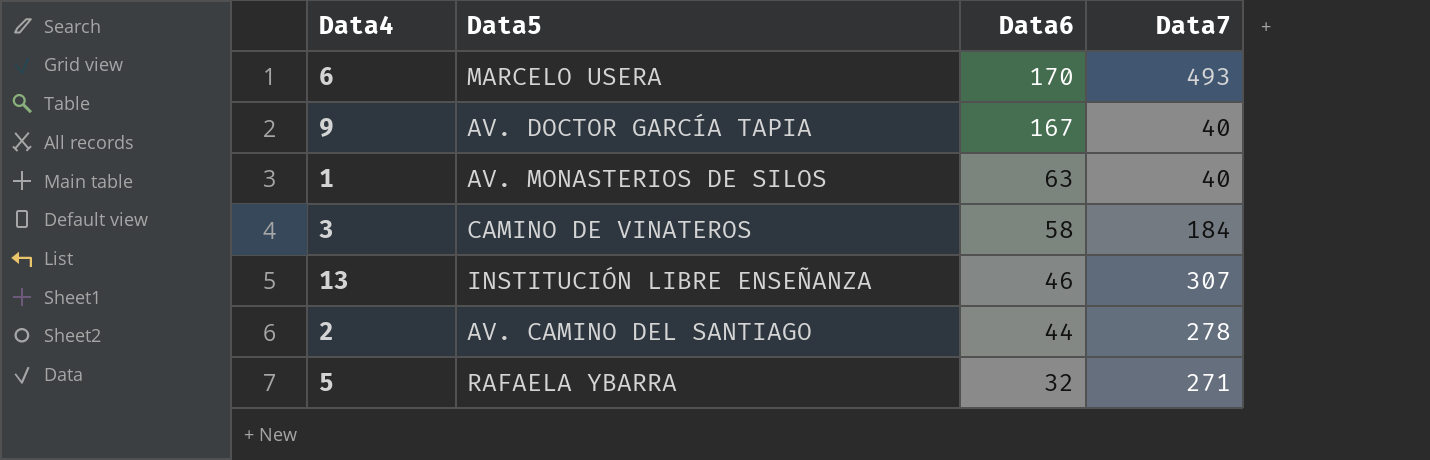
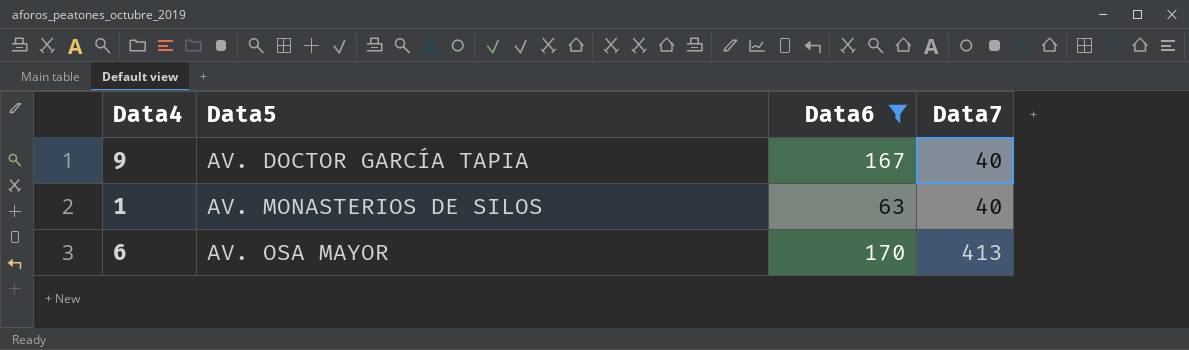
filter: none -> Data6 >= 63
row order: Data6 descending -> Data5 ascending
6 | Data5: MARCELO USERA -> AV. OSA MAYOR
6 | Data7: 493 -> 413

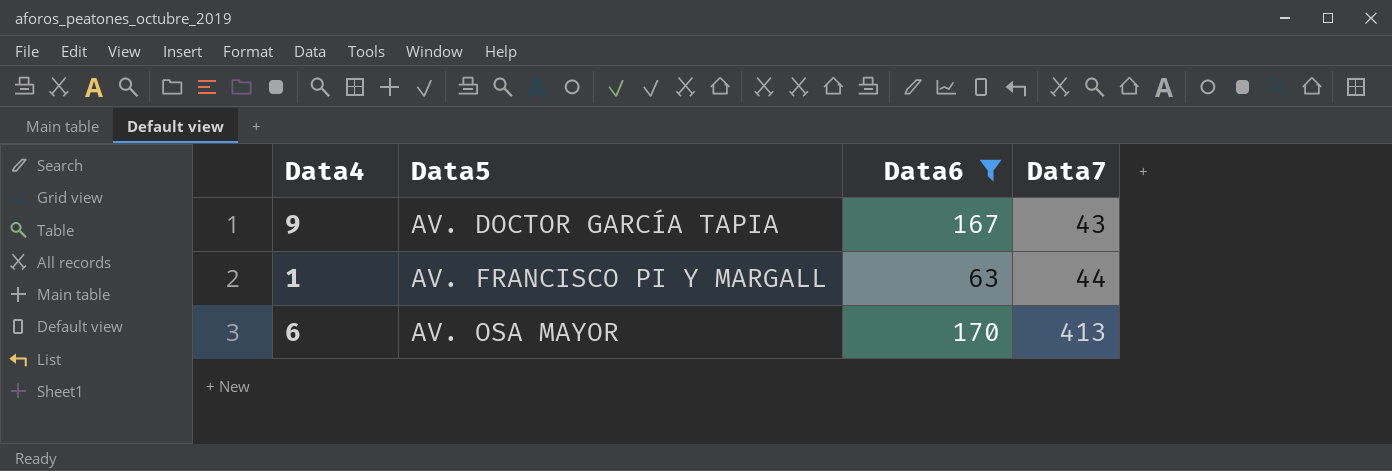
9 | Data7: 40 -> 43
1 | Data5: AV. MONASTERIOS DE SILOS -> AV. FRANCISCO PI Y MARGALL
1 | Data7: 40 -> 44

